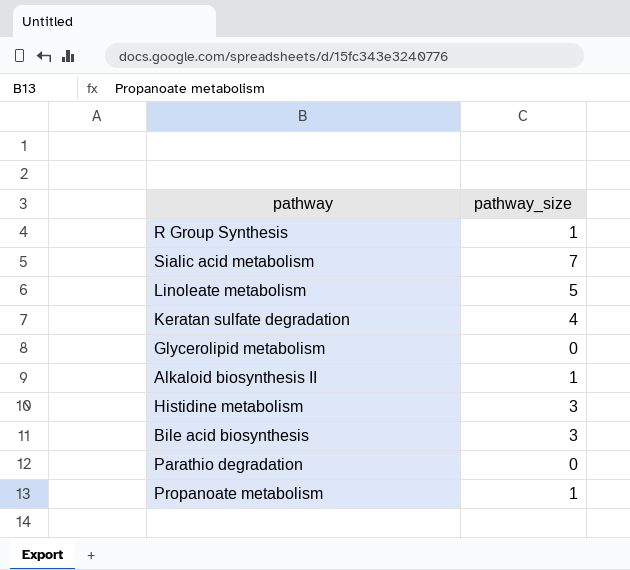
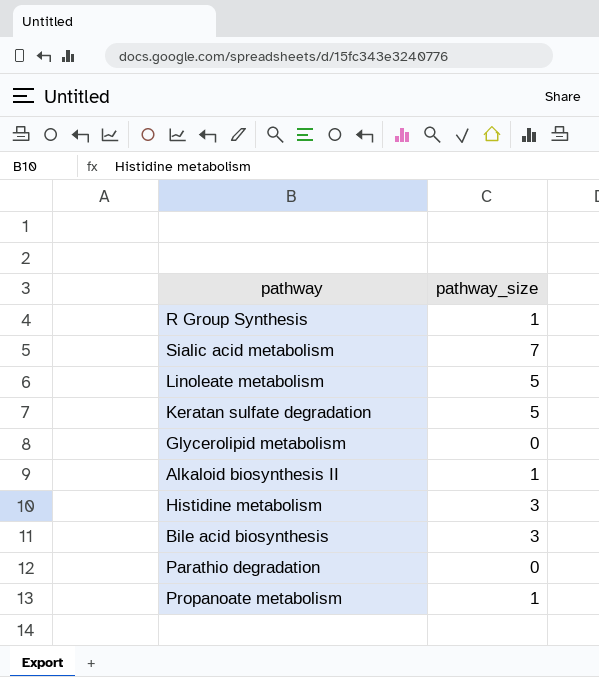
Keratan sulfate degradation | pathway_size: 4 -> 5

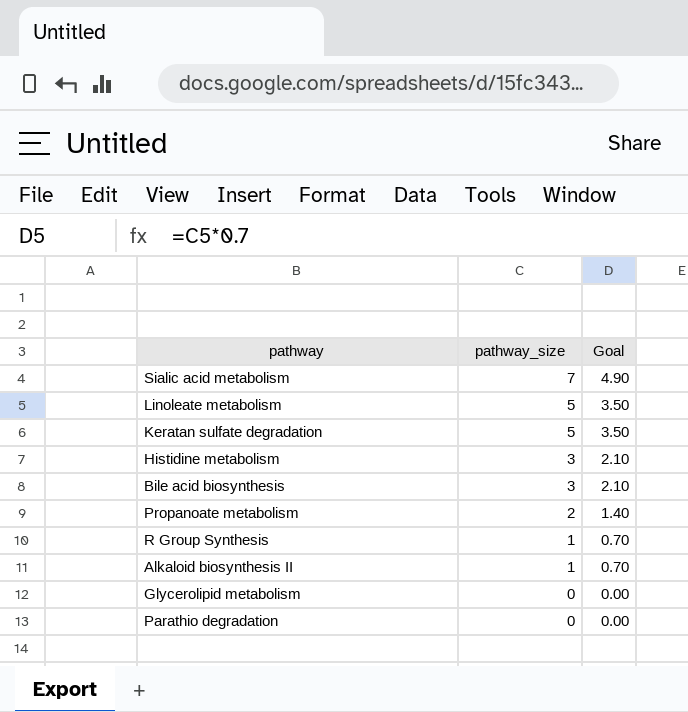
row order: none -> pathway_size descending
column Goal | formula: none -> [pathway_size] * 0.7
Propanoate metabolism | pathway_size: 1 -> 2

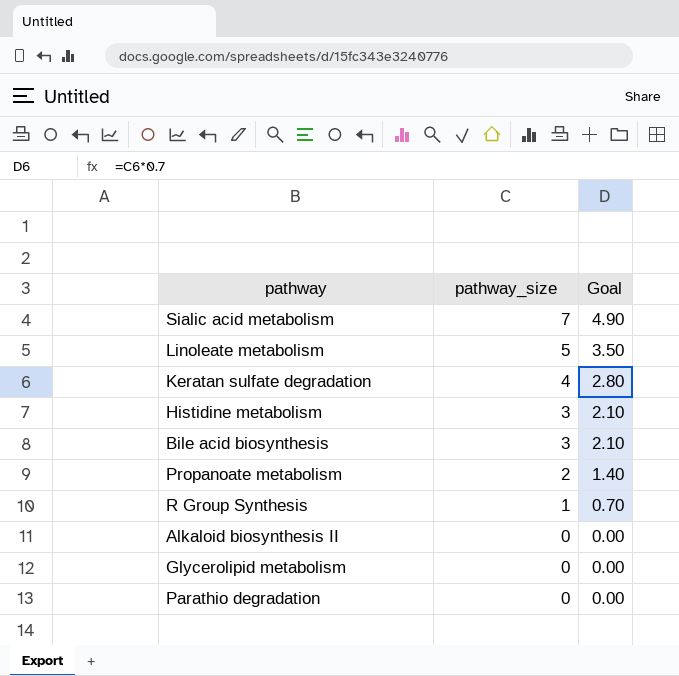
Keratan sulfate degradation | pathway_size: 5 -> 4
Keratan sulfate degradation | Goal: 3.50 -> 2.80
Alkaloid biosynthesis II | pathway_size: 1 -> 0
Alkaloid biosynthesis II | Goal: 0.70 -> 0.00

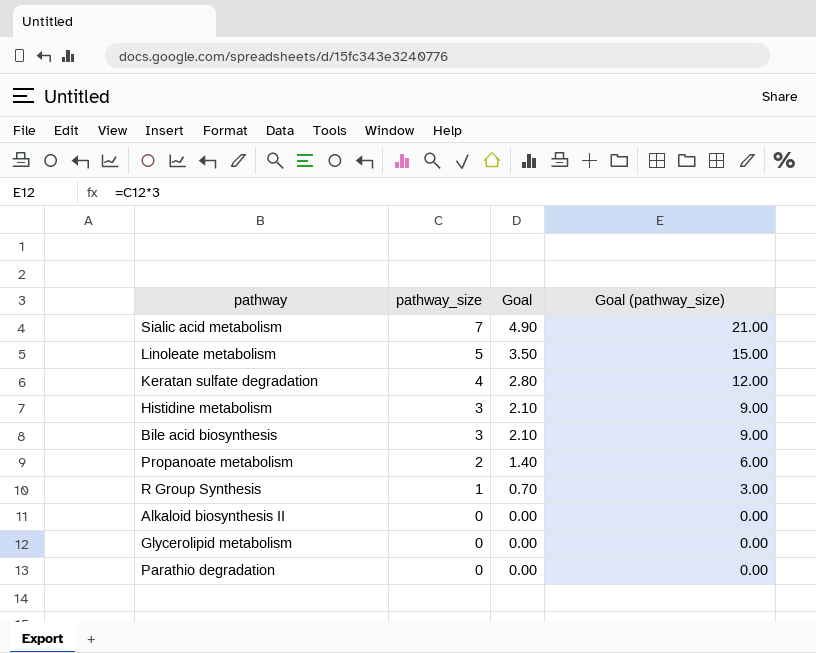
column Goal (pathway_size) | formula: none -> [pathway_size] * 3

